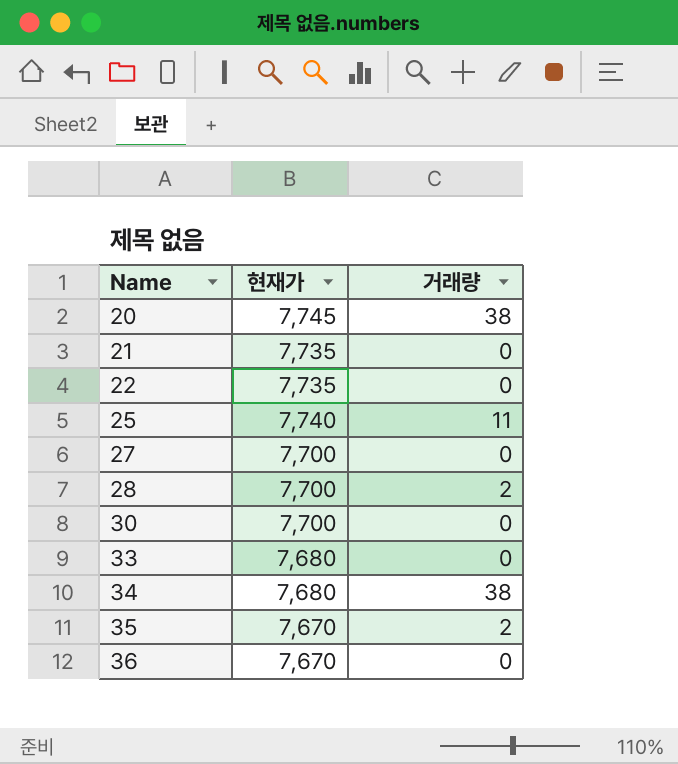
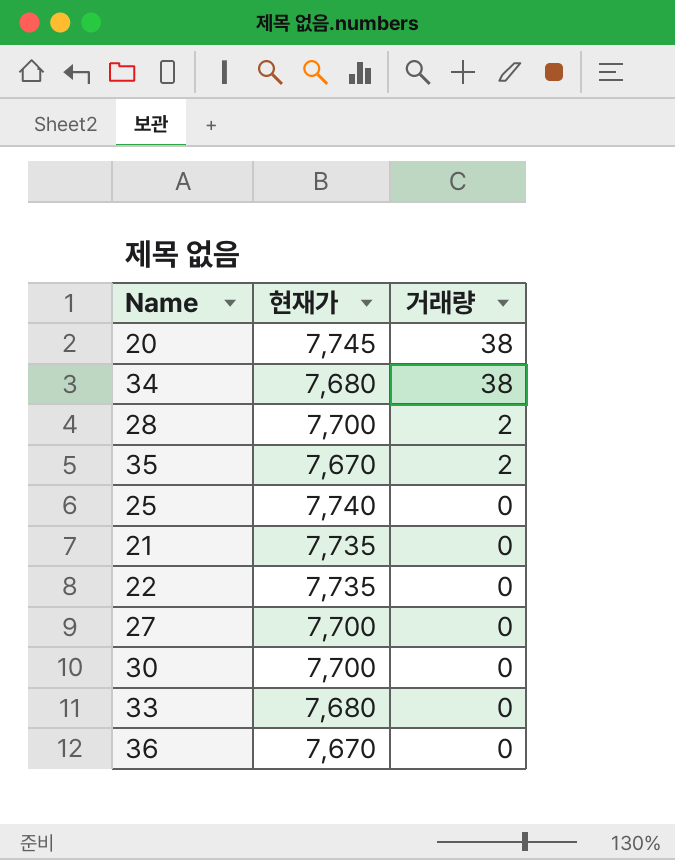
row order: Name ascending -> 거래량 descending
25 | 거래량: 11 -> 0

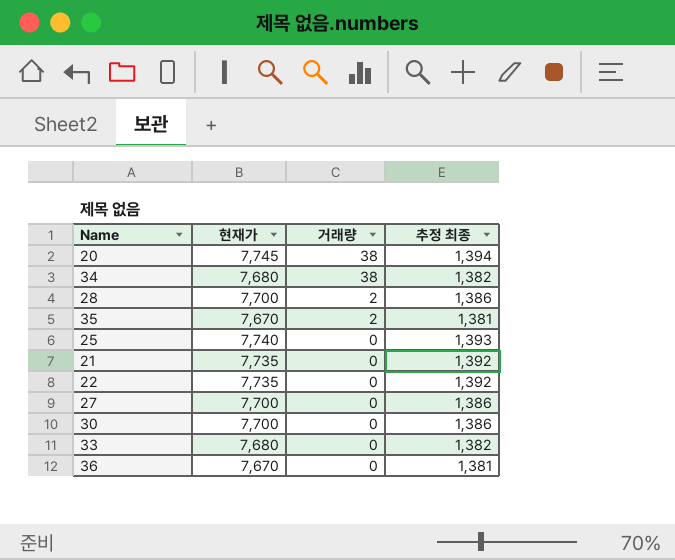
column 추정 최종 | formula: none -> [현재가] * 0.18

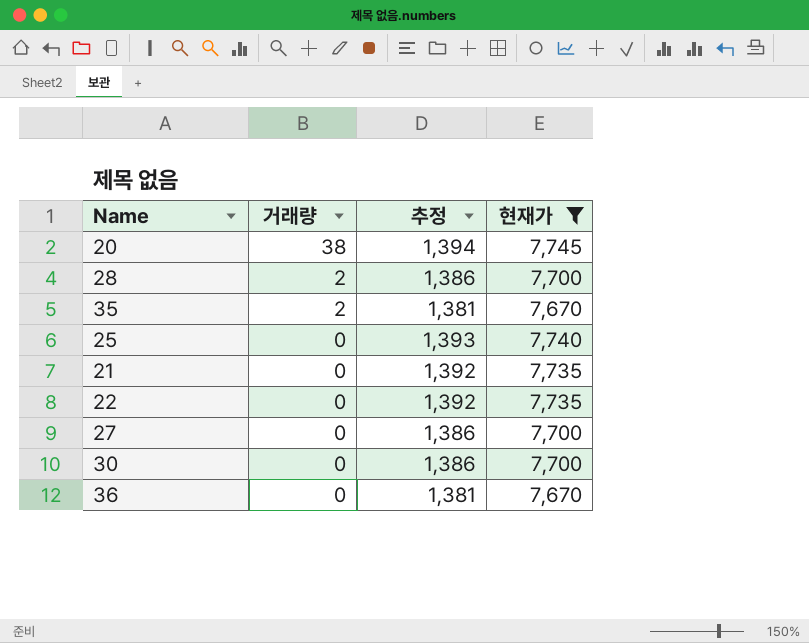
filter: none -> 현재가 != 7,680
column name: 추정 최종 -> 추정
column 현재가 | position: 2 -> 4

